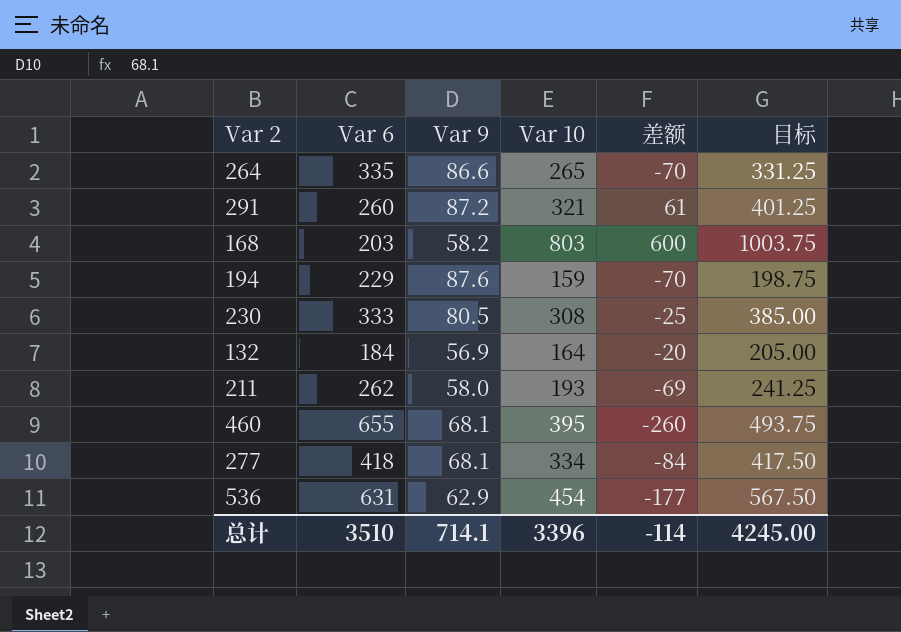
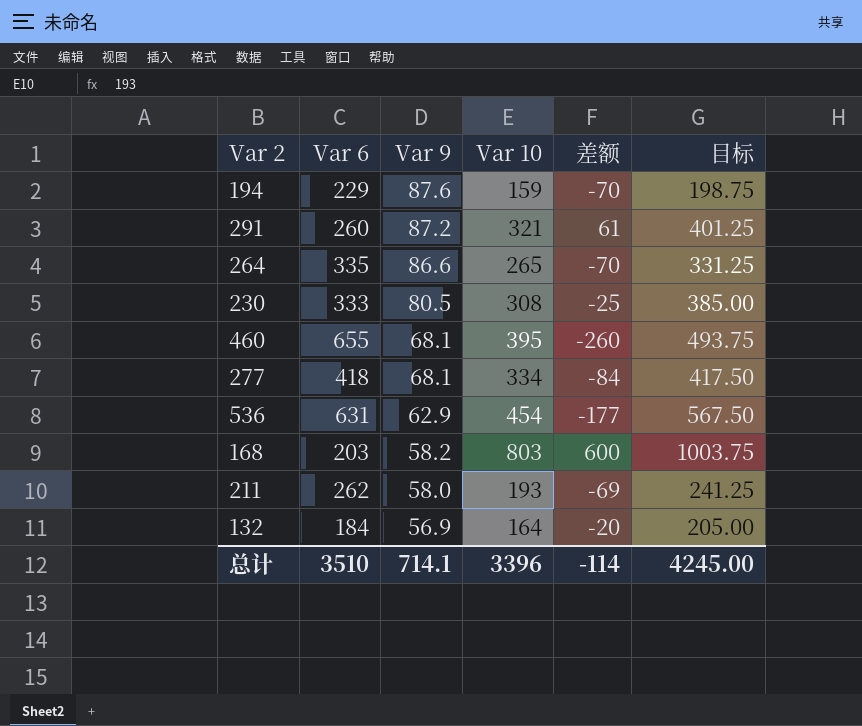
row order: none -> Var 9 descending

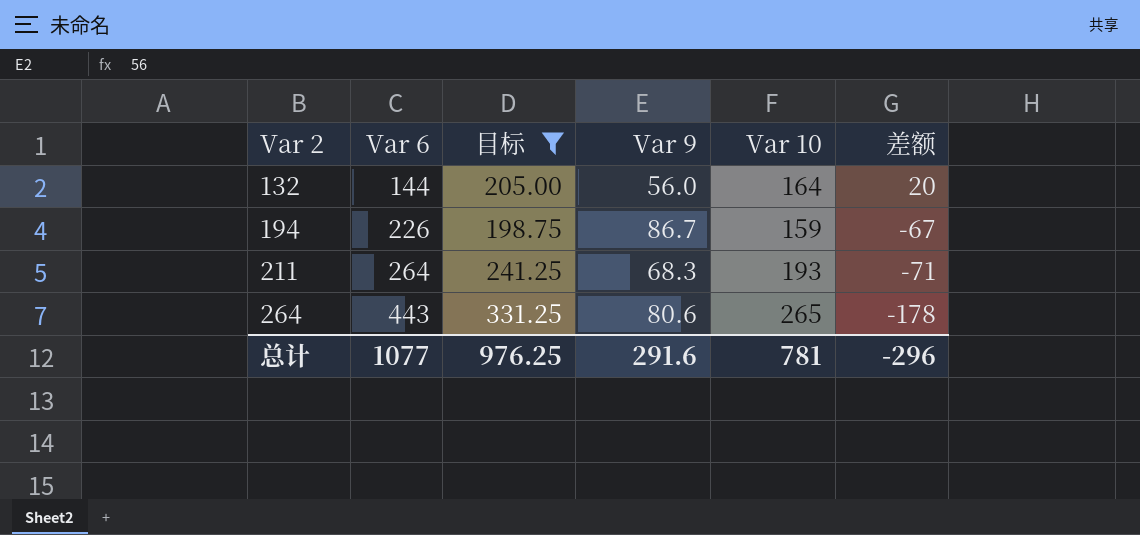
filter: none -> 目标 <= 331.25
row order: Var 9 descending -> Var 2 ascending
column 目标 | position: 6 -> 3
132 | Var 6: 184 -> 144
132 | Var 9: 56.9 -> 56.0
132 | 差额: -20 -> 20
194 | Var 6: 229 -> 226
194 | Var 9: 87.6 -> 86.7
194 | 差额: -70 -> -67
211 | Var 6: 262 -> 264
211 | Var 9: 58.0 -> 68.3
211 | 差额: -69 -> -71
264 | Var 6: 335 -> 443
264 | Var 9: 86.6 -> 80.6
264 | 差额: -70 -> -178
总计 | Var 6: 3510 -> 1077
总计 | 目标: 4245.00 -> 976.25
总计 | Var 9: 714.1 -> 291.6
总计 | Var 10: 3396 -> 781
总计 | 差额: -114 -> -296

